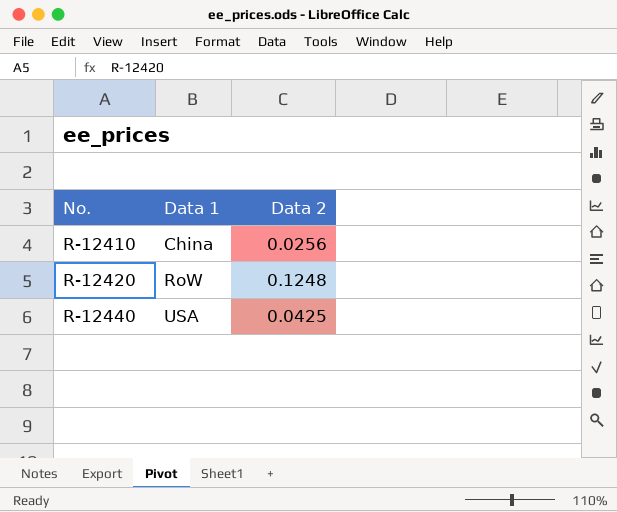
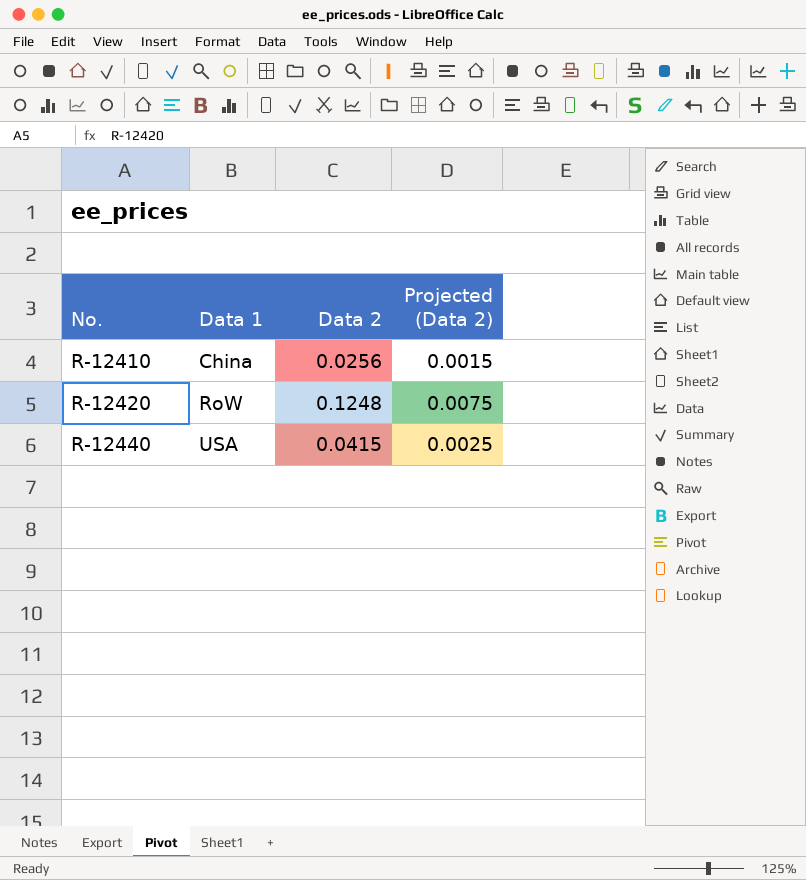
column Projected (Data 2) | formula: none -> [Data 2] * 0.06
R-12440 | Data 2: 0.0425 -> 0.0415

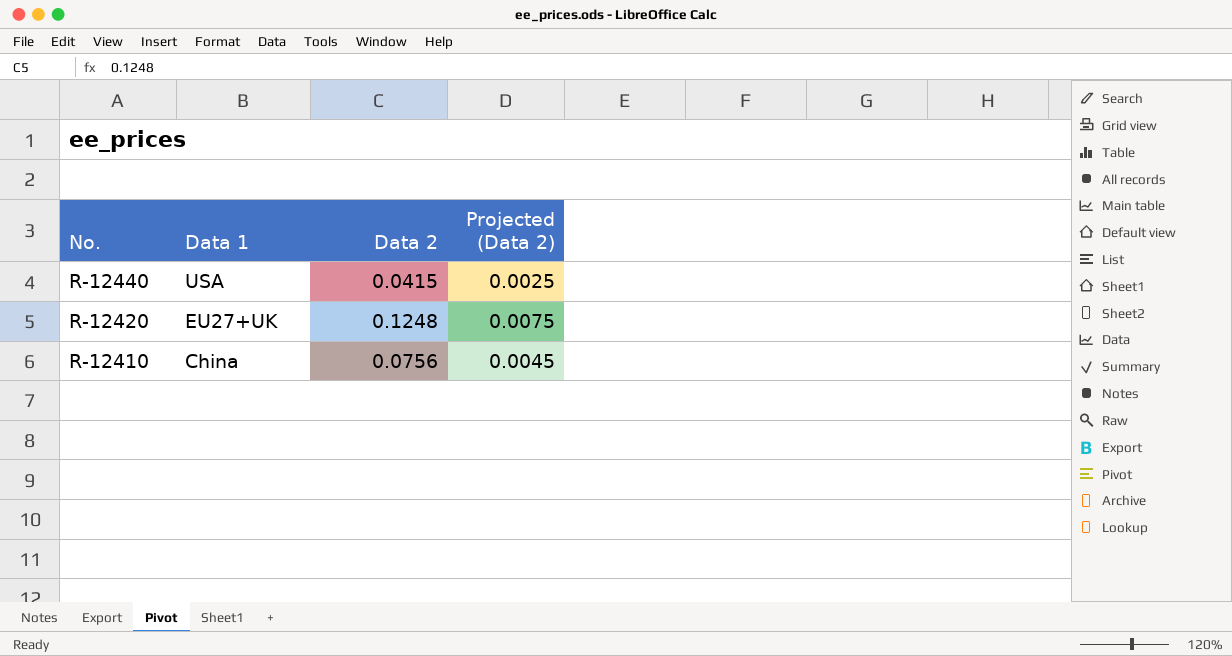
row order: No. ascending -> No. descending
R-12420 | Data 1: RoW -> EU27+UK
R-12410 | Data 2: 0.0256 -> 0.0756
R-12410 | Projected (Data 2): 0.0015 -> 0.0045

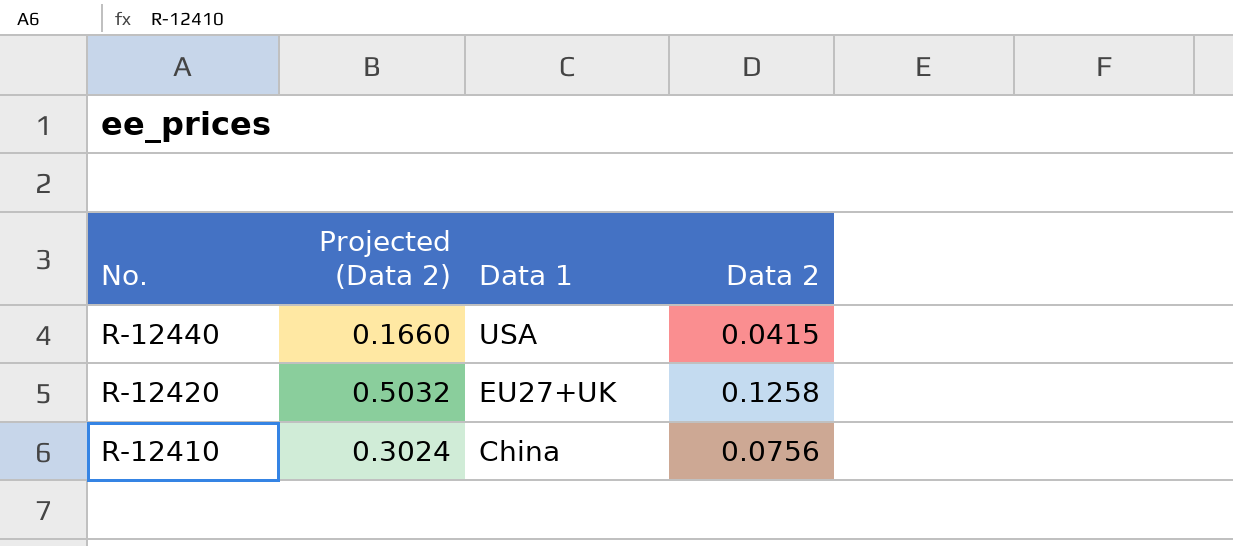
column Projected (Data 2) | formula: [Data 2] * 0.06 -> [Data 2] * 4
column Projected (Data 2) | position: 4 -> 2
R-12420 | Data 2: 0.1248 -> 0.1258

